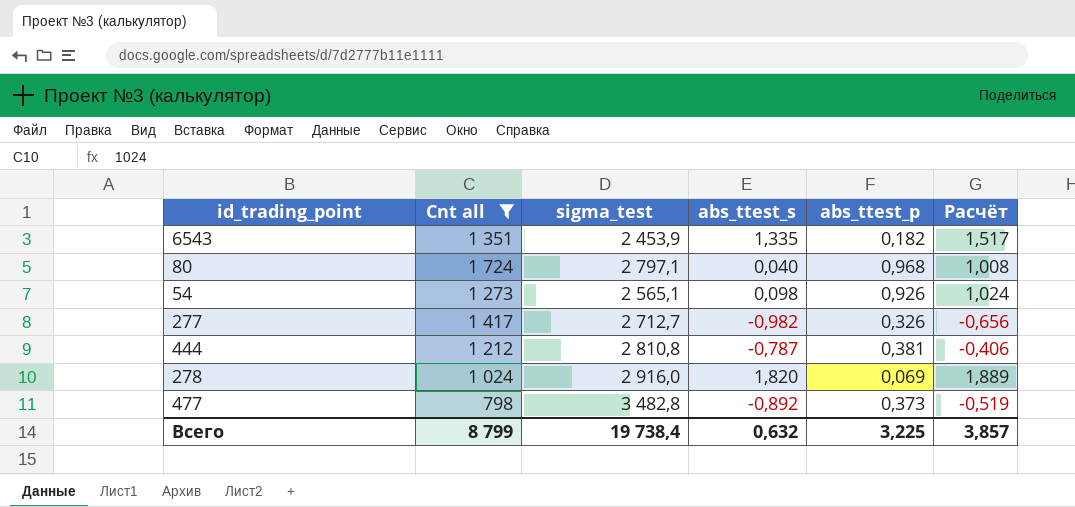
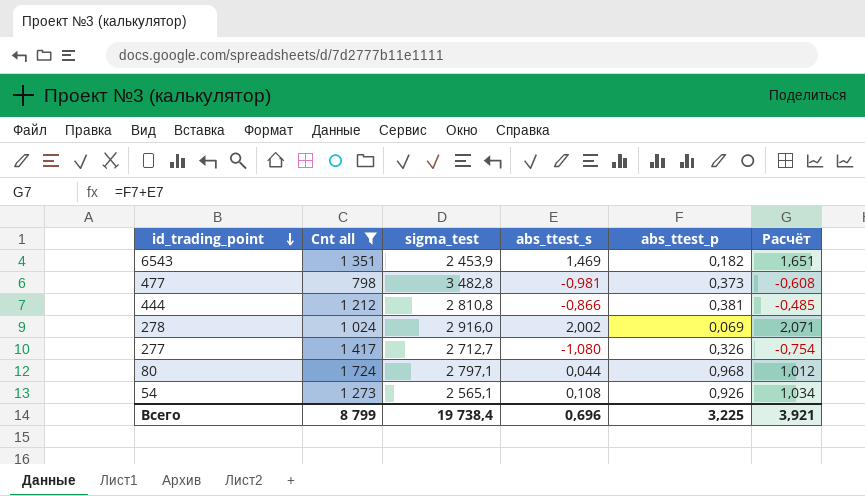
row order: none -> id_trading_point descending
6543 | abs_ttest_s: 1,335 -> 1,469
6543 | Расчёт: 1,517 -> 1,651
477 | abs_ttest_s: -0,892 -> -0,981
477 | Расчёт: -0,519 -> -0,608
444 | abs_ttest_s: -0,787 -> -0,866
444 | Расчёт: -0,406 -> -0,485
278 | abs_ttest_s: 1,820 -> 2,002
278 | Расчёт: 1,889 -> 2,071
277 | abs_ttest_s: -0,982 -> -1,080
277 | Расчёт: -0,656 -> -0,754
80 | abs_ttest_s: 0,040 -> 0,044
80 | Расчёт: 1,008 -> 1,012
54 | abs_ttest_s: 0,098 -> 0,108
54 | Расчёт: 1,024 -> 1,034
Всего | abs_ttest_s: 0,632 -> 0,696
Всего | Расчёт: 3,857 -> 3,921

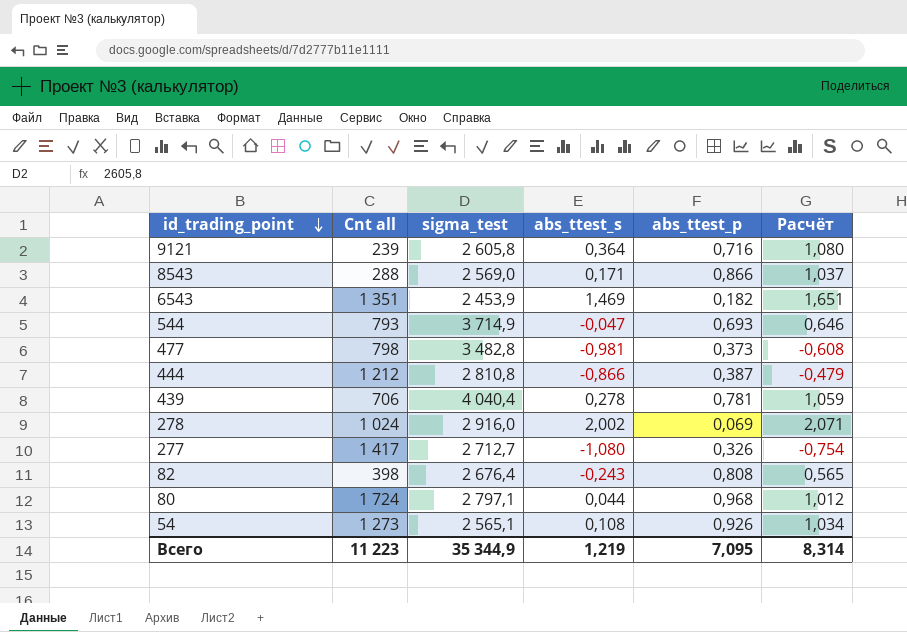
filter: Cnt all >= 798 -> none
444 | abs_ttest_p: 0,381 -> 0,387
444 | Расчёт: -0,485 -> -0,479
Всего | Cnt all: 8 799 -> 11 223
Всего | sigma_test: 19 738,4 -> 35 344,9
Всего | abs_ttest_s: 0,696 -> 1,219
Всего | abs_ttest_p: 3,225 -> 7,095
Всего | Расчёт: 3,921 -> 8,314

